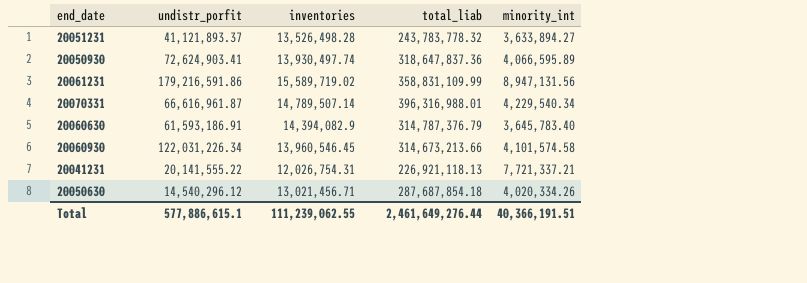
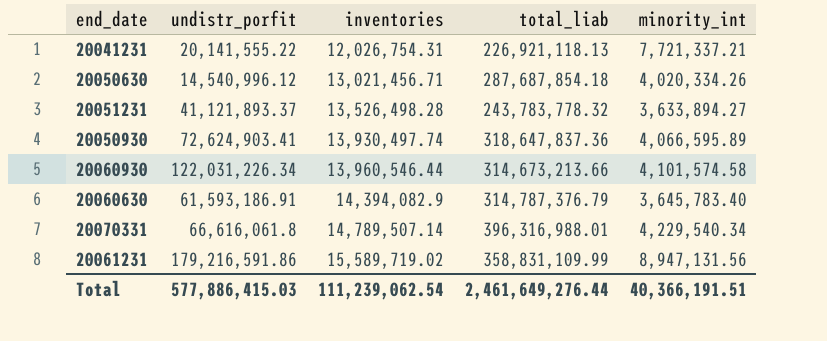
row order: none -> inventories ascending
20050630 | undistr_porfit: 14,540,296.12 -> 14,540,996.12
20060930 | inventories: 13,960,546.45 -> 13,960,546.44
20070331 | undistr_porfit: 66,616,961.87 -> 66,616,061.8
Total | undistr_porfit: 577,886,615.1 -> 577,886,415.03
Total | inventories: 111,239,062.55 -> 111,239,062.54

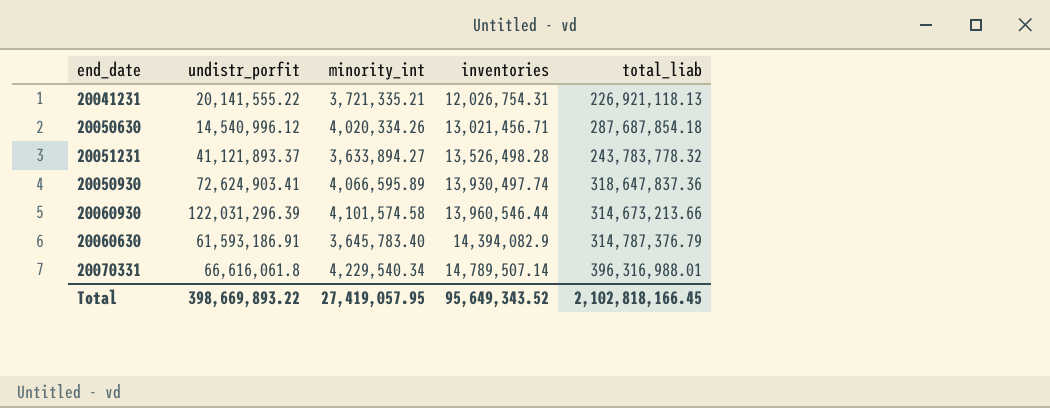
column minority_int | position: 5 -> 3
row 20061231: 179,216,591.86 | 15,589,719.02 | 358,831,109.99 | 8,947,131.56 -> none
20041231 | minority_int: 7,721,337.21 -> 3,721,335.21
20060930 | undistr_porfit: 122,031,226.34 -> 122,031,296.39
Total | undistr_porfit: 577,886,415.03 -> 398,669,893.22
Total | minority_int: 40,366,191.51 -> 27,419,057.95
Total | inventories: 111,239,062.54 -> 95,649,343.52
Total | total_liab: 2,461,649,276.44 -> 2,102,818,166.45

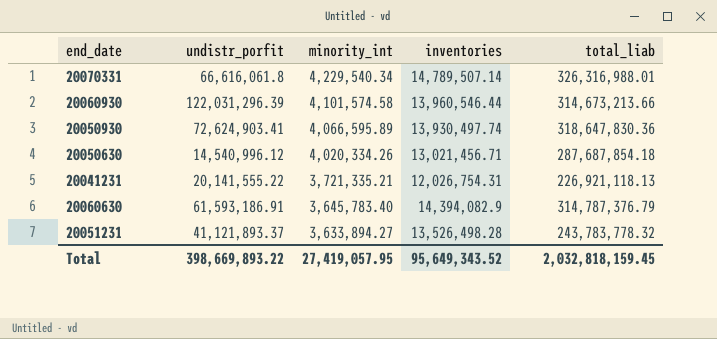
row order: inventories ascending -> minority_int descending
20070331 | total_liab: 396,316,988.01 -> 326,316,988.01
20050930 | total_liab: 318,647,837.36 -> 318,647,830.36
Total | total_liab: 2,102,818,166.45 -> 2,032,818,159.45

